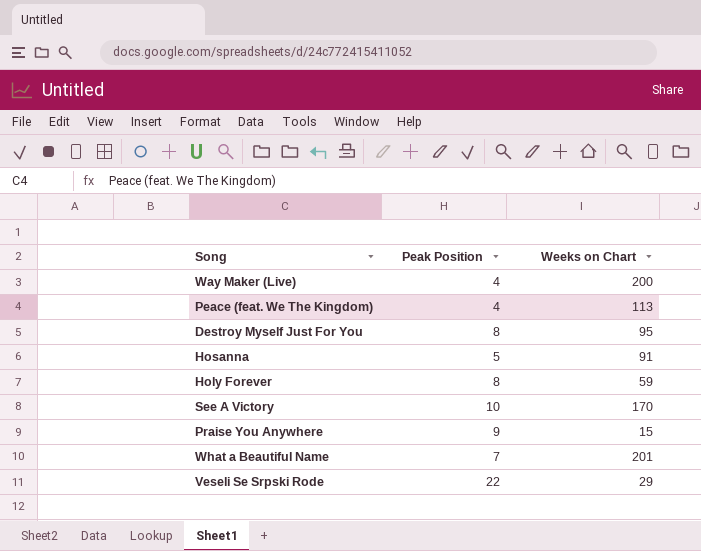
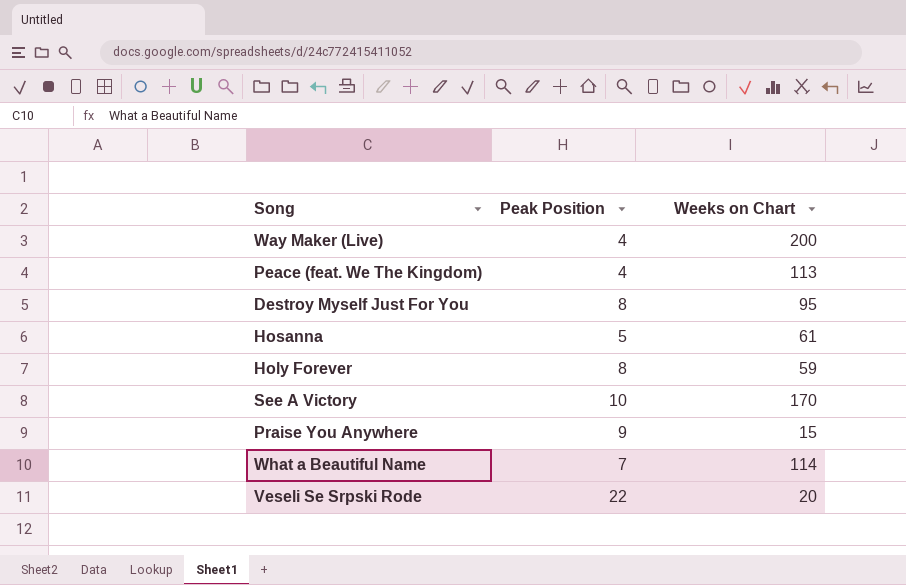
Hosanna | Weeks on Chart: 91 -> 61
What a Beautiful Name | Weeks on Chart: 201 -> 114
Veseli Se Srpski Rode | Weeks on Chart: 29 -> 20

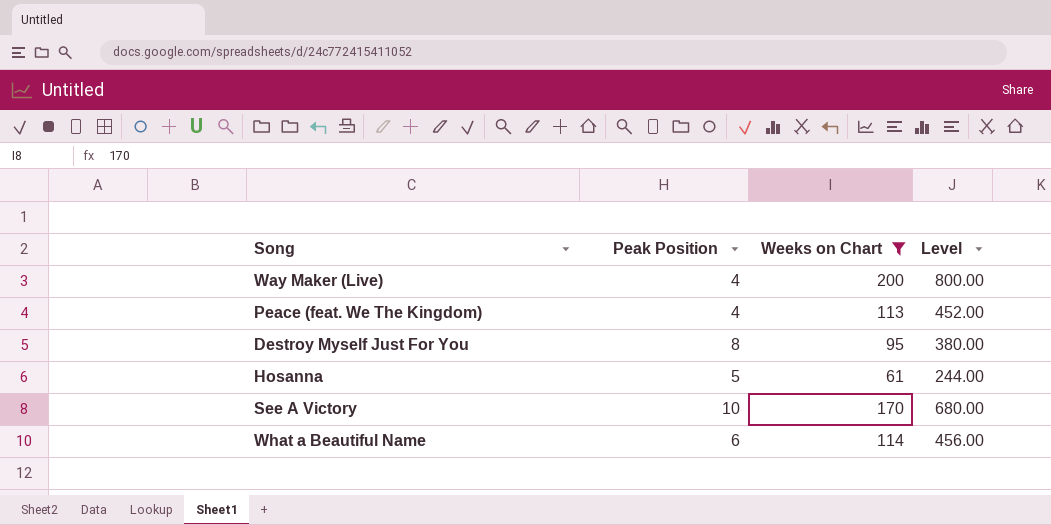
filter: none -> Weeks on Chart >= 61
column Level | formula: none -> [Weeks on Chart] * 4
What a Beautiful Name | Peak Position: 7 -> 6

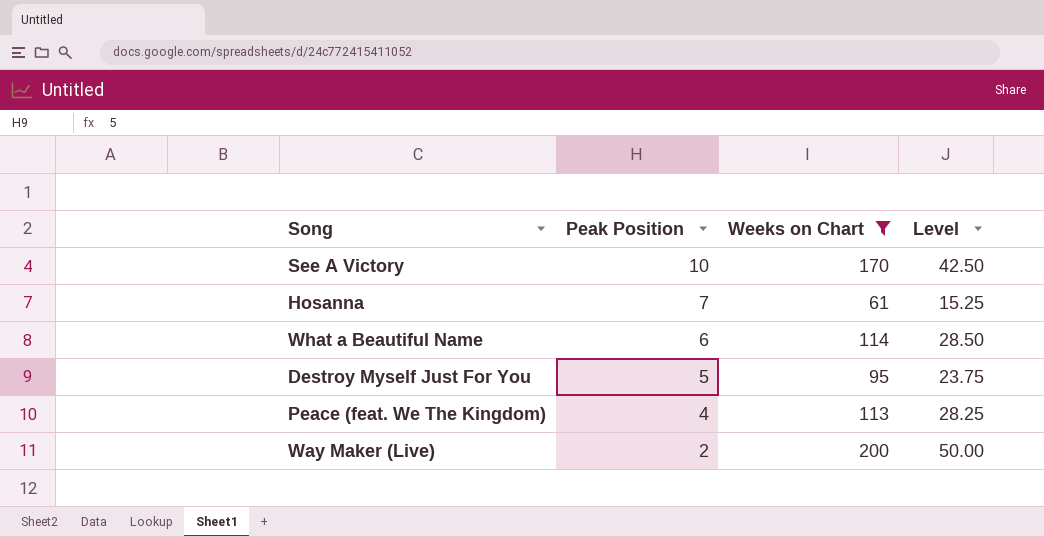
row order: none -> Peak Position descending
column Level | formula: [Weeks on Chart] * 4 -> [Weeks on Chart] * 0.25
Hosanna | Peak Position: 5 -> 7
Destroy Myself Just For You | Peak Position: 8 -> 5
Way Maker (Live) | Peak Position: 4 -> 2

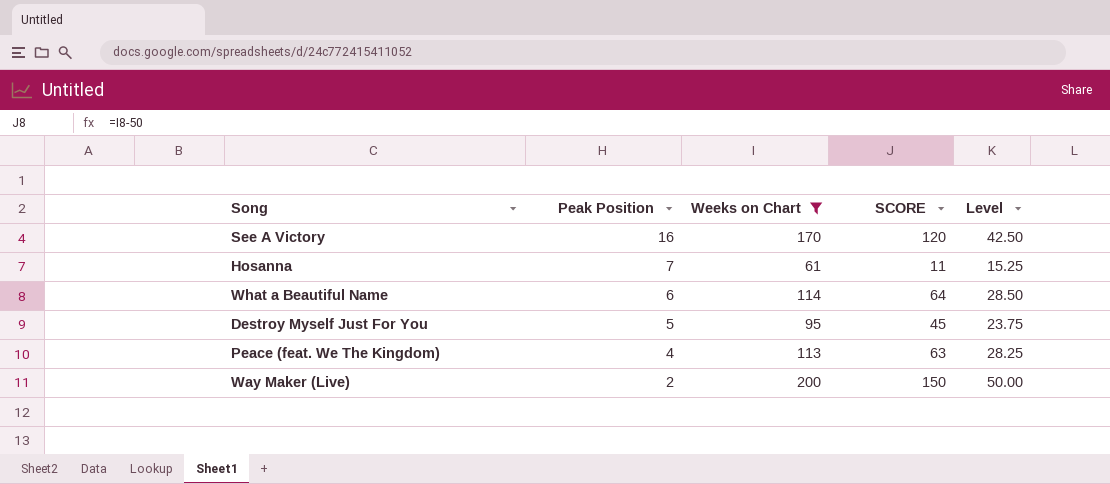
column SCORE | formula: none -> [Weeks on Chart] - 50
See A Victory | Peak Position: 10 -> 16

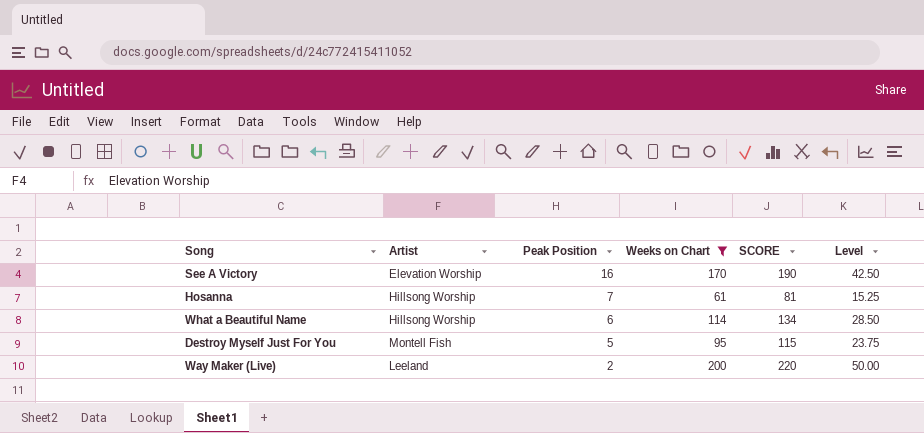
column Artist | position: none -> 2
column SCORE | formula: [Weeks on Chart] - 50 -> [Weeks on Chart] + 20
row Peace (feat. We The Kingdom): 4 | 113 | 63 | 28.25 -> none

